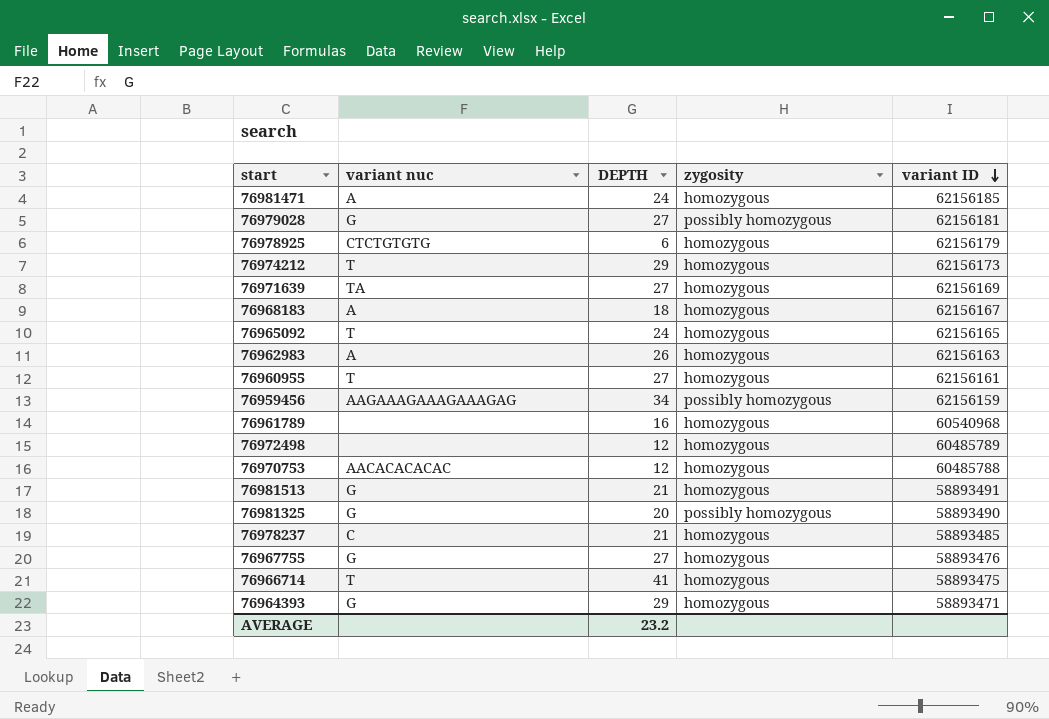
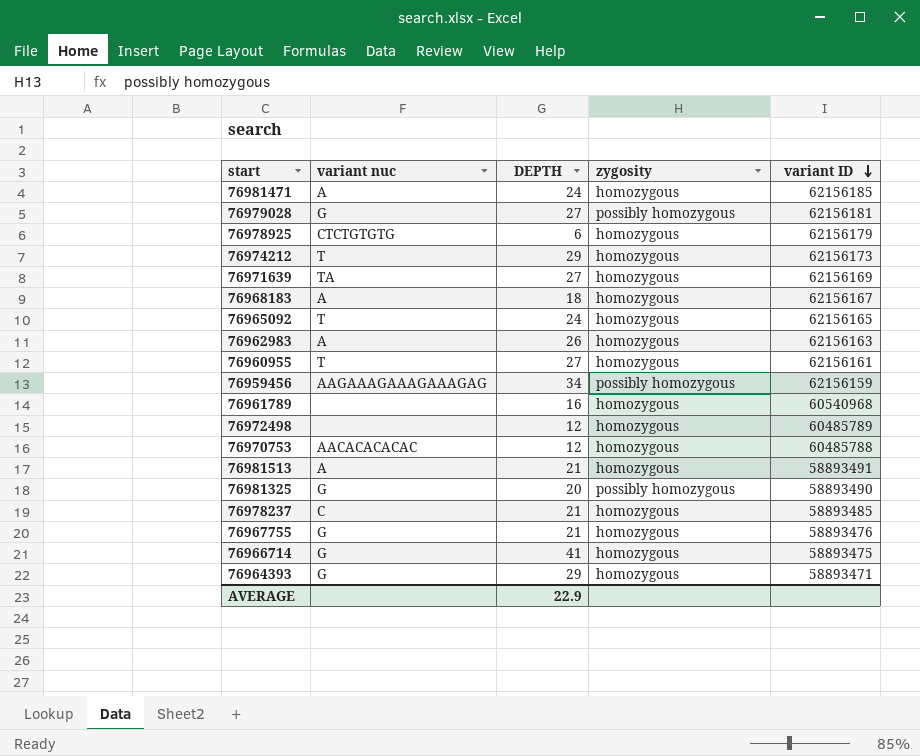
76981513 | variant nuc: G -> A
76967755 | DEPTH: 27 -> 21
76966714 | variant nuc: T -> G
AVERAGE | DEPTH: 23.2 -> 22.9

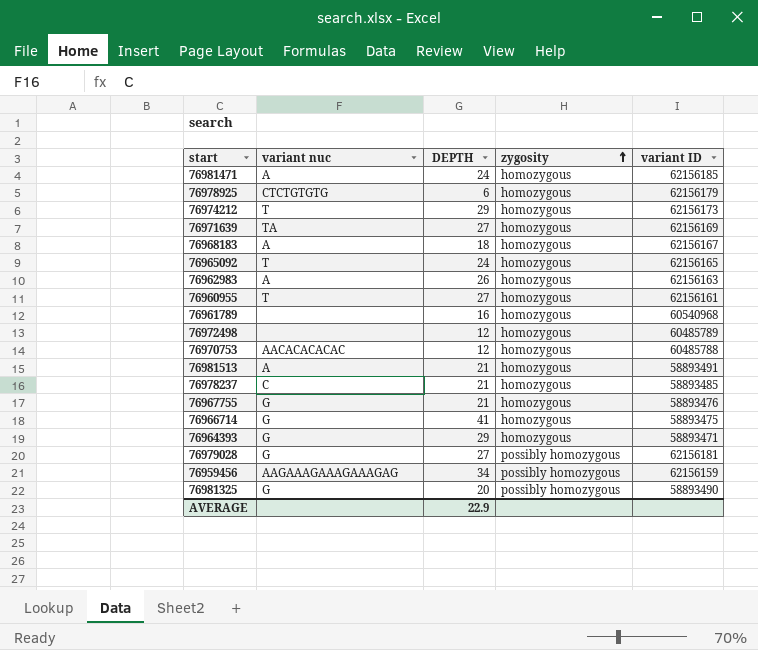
row order: variant ID descending -> zygosity ascending

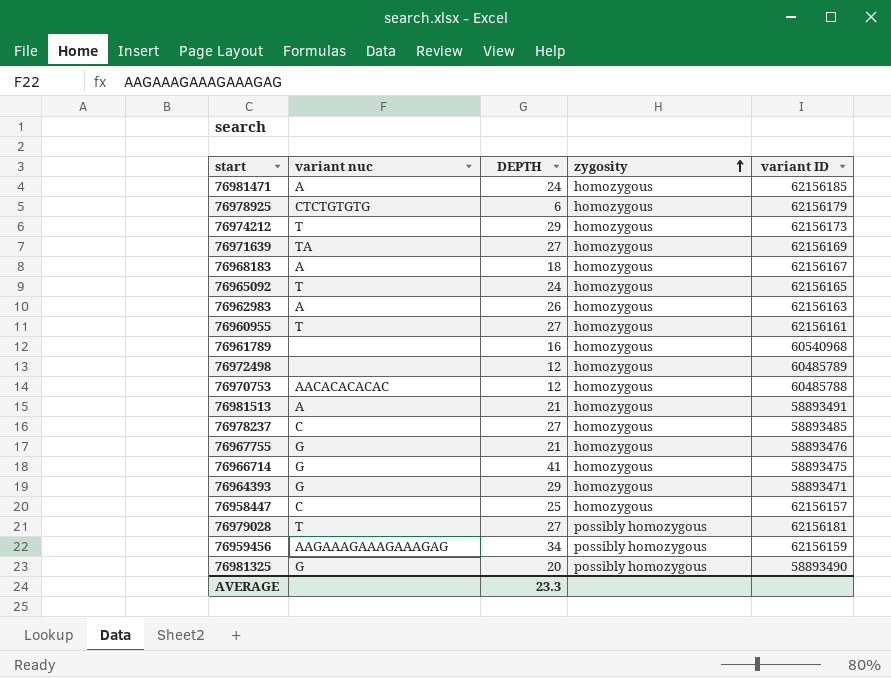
76978237 | DEPTH: 21 -> 27
row 76958447: none -> C | 25 | homozygous | 62156157
76979028 | variant nuc: G -> T
AVERAGE | DEPTH: 22.9 -> 23.3

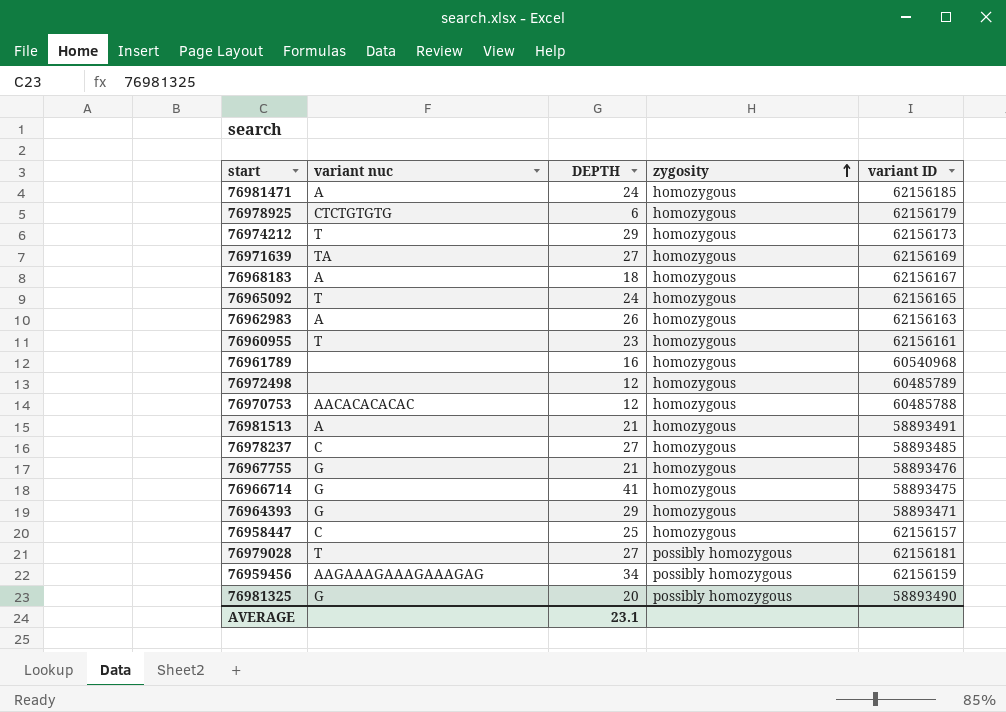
76960955 | DEPTH: 27 -> 23
AVERAGE | DEPTH: 23.3 -> 23.1

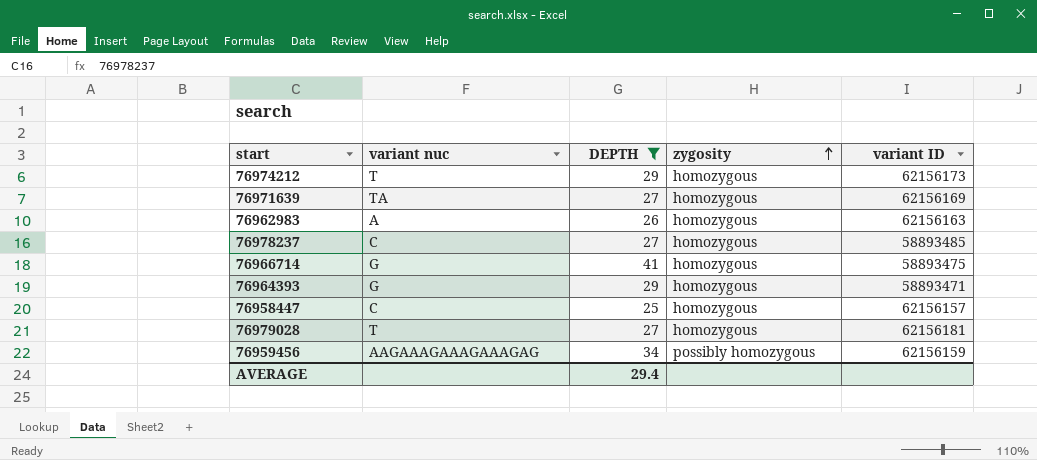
filter: none -> DEPTH >= 25
76979028 | zygosity: possibly homozygous -> homozygous
AVERAGE | DEPTH: 23.1 -> 29.4

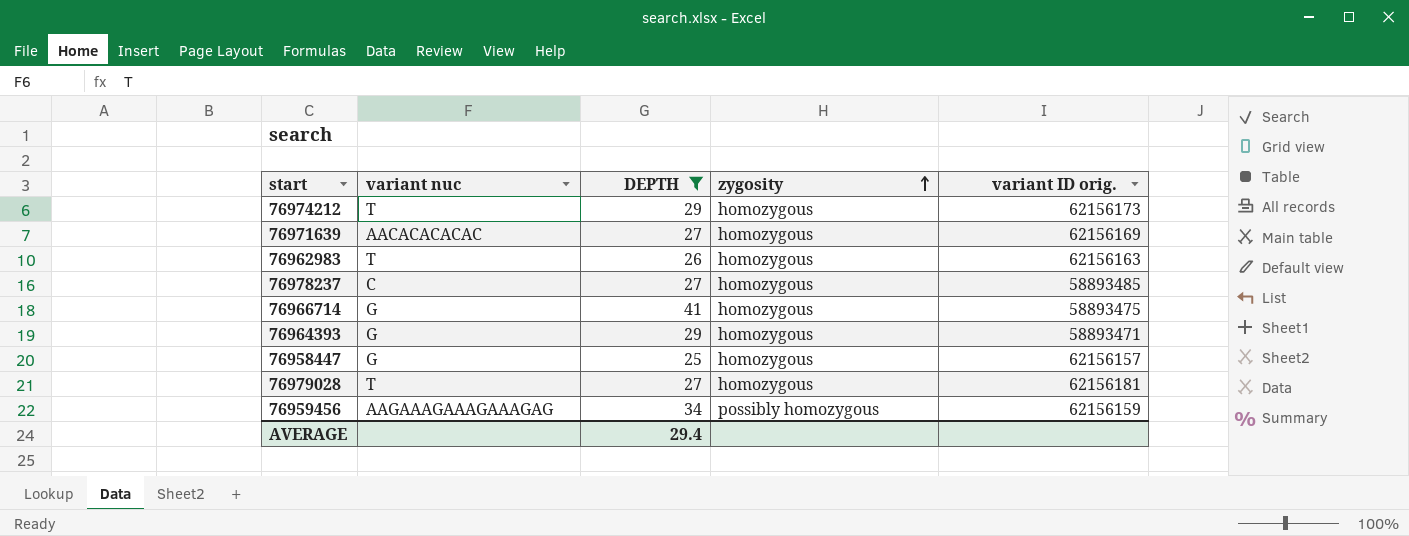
column name: variant ID -> variant ID orig.
76971639 | variant nuc: TA -> AACACACACAC
76962983 | variant nuc: A -> T
76958447 | variant nuc: C -> G

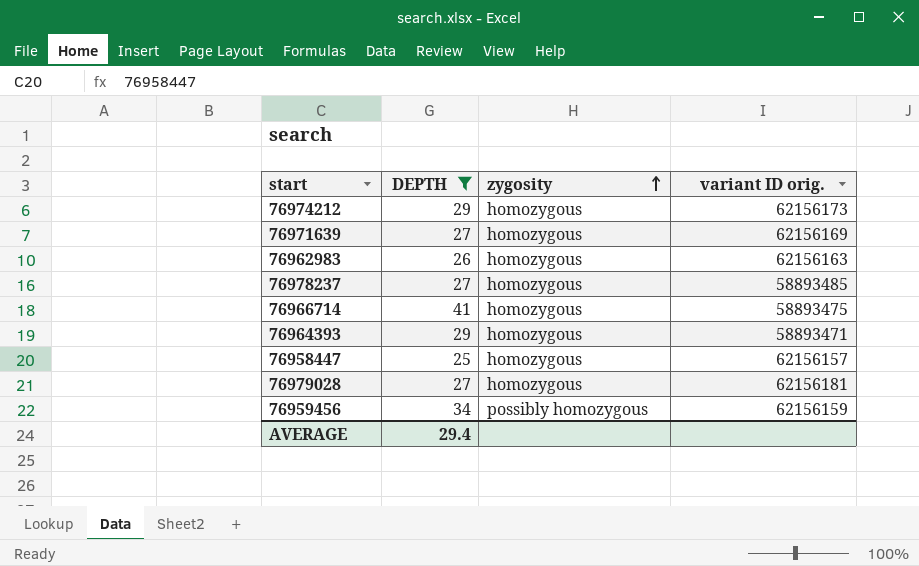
column variant nuc | position: 2 -> none

